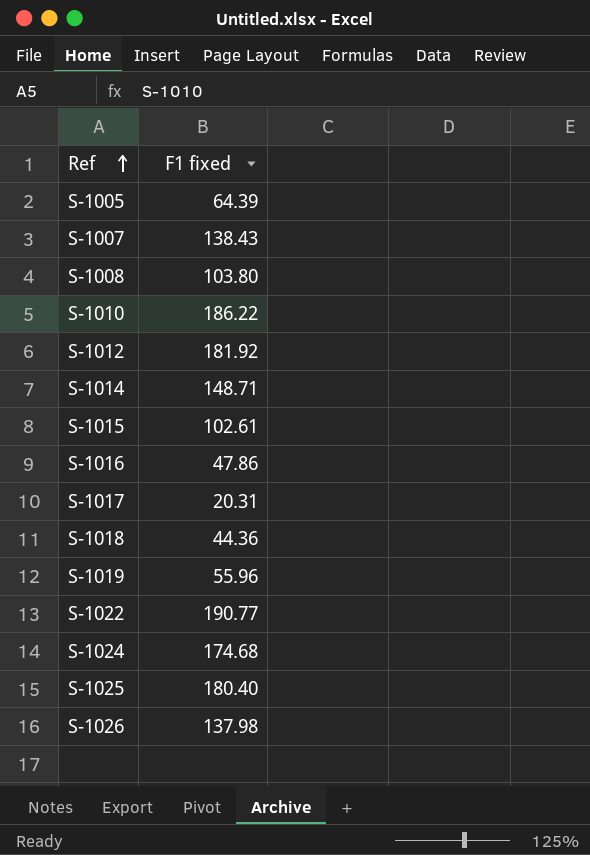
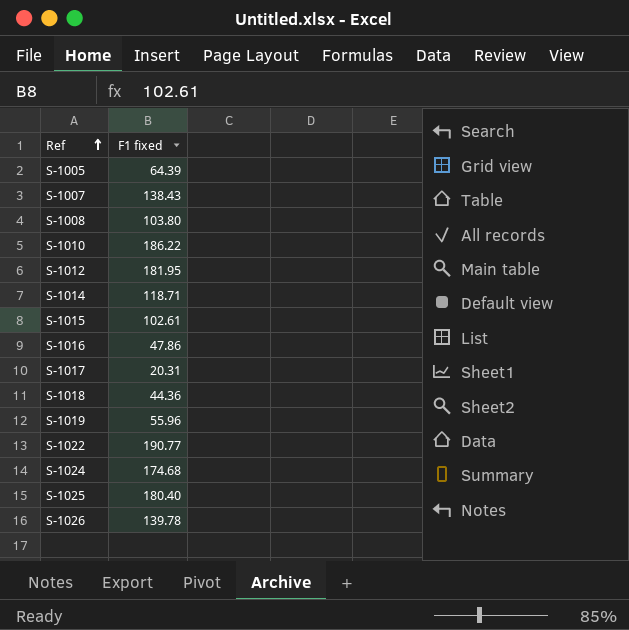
S-1012 | F1 fixed: 181.92 -> 181.95
S-1014 | F1 fixed: 148.71 -> 118.71
S-1026 | F1 fixed: 137.98 -> 139.78

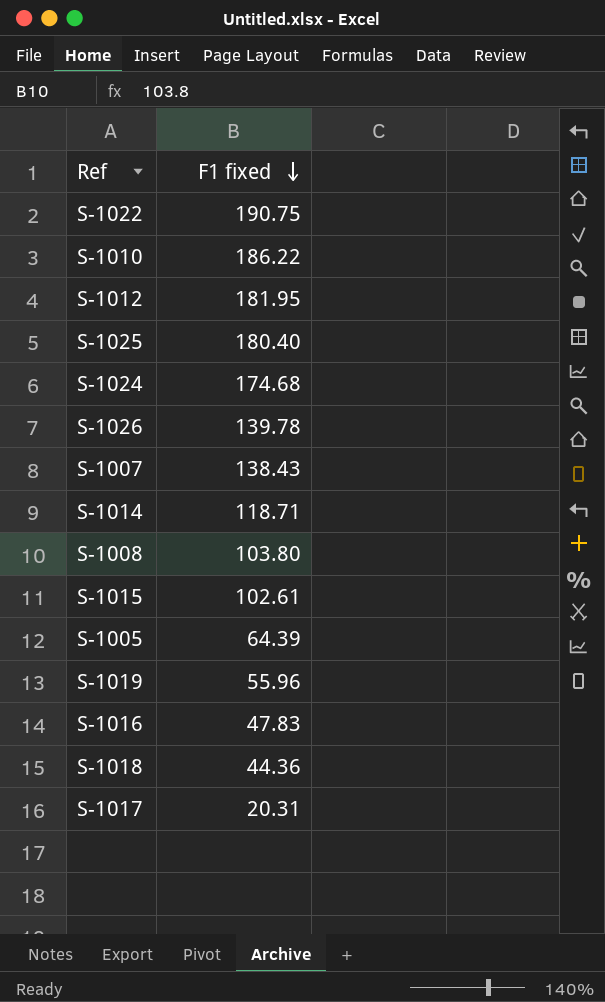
row order: Ref ascending -> F1 fixed descending
S-1022 | F1 fixed: 190.77 -> 190.75
S-1016 | F1 fixed: 47.86 -> 47.83

